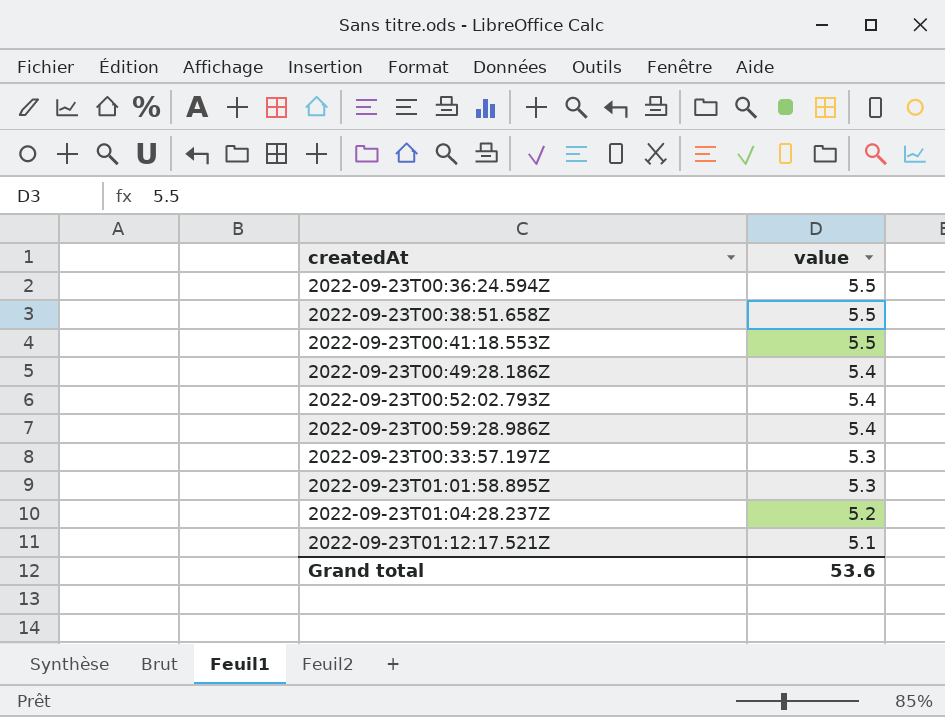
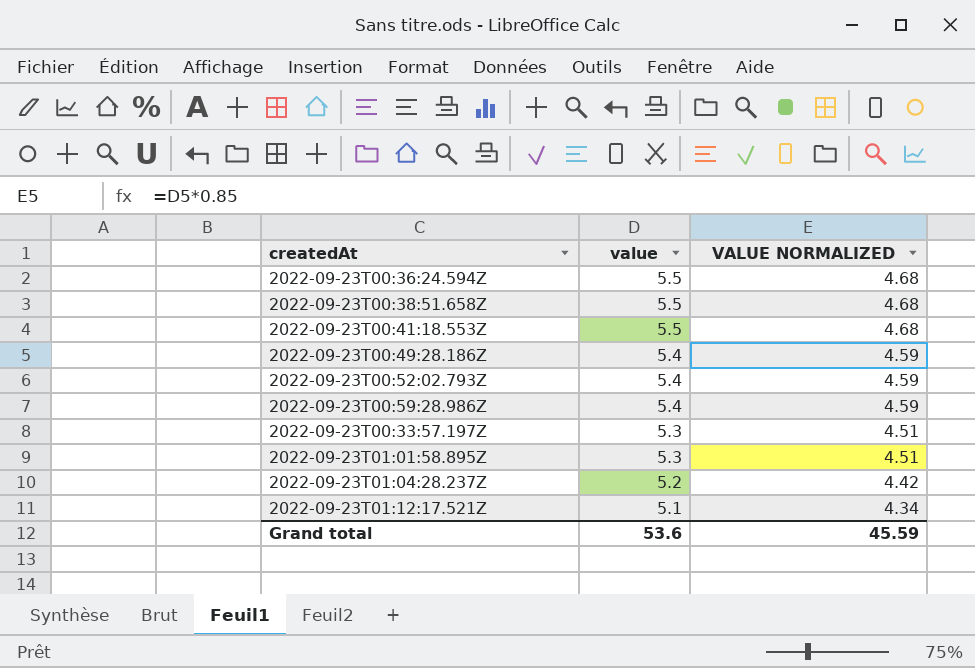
column VALUE NORMALIZED | formula: none -> [value] * 0.85

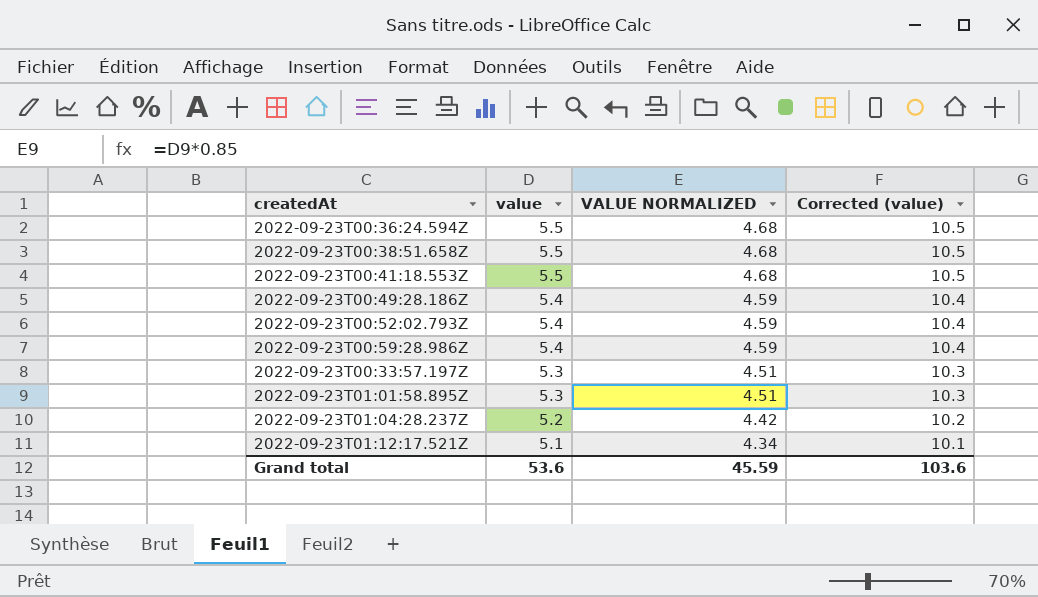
column Corrected (value) | formula: none -> [value] + 5

